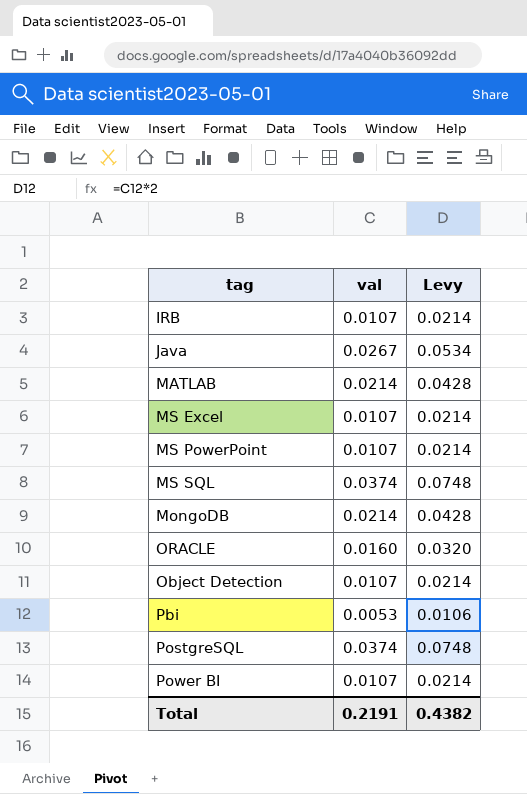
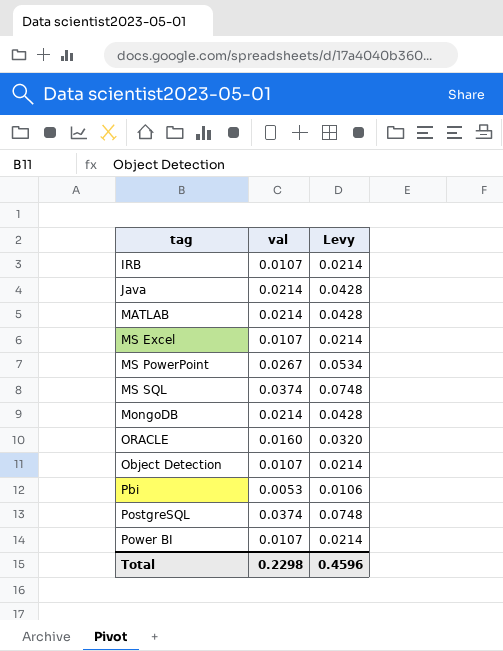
Java | val: 0.0267 -> 0.0214
Java | Levy: 0.0534 -> 0.0428
MS PowerPoint | val: 0.0107 -> 0.0267
MS PowerPoint | Levy: 0.0214 -> 0.0534
Total | val: 0.2191 -> 0.2298
Total | Levy: 0.4382 -> 0.4596

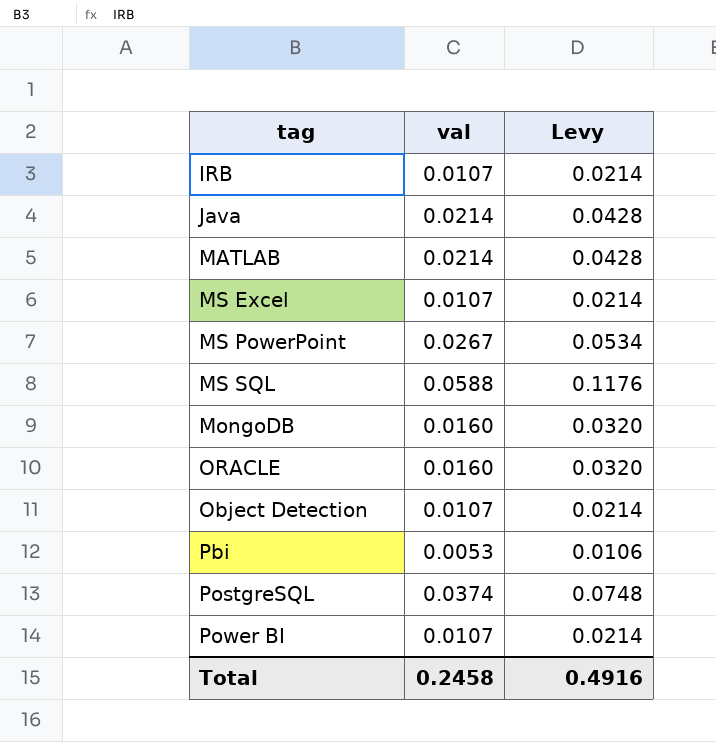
MS SQL | val: 0.0374 -> 0.0588
MS SQL | Levy: 0.0748 -> 0.1176
MongoDB | val: 0.0214 -> 0.0160
MongoDB | Levy: 0.0428 -> 0.0320
Total | val: 0.2298 -> 0.2458
Total | Levy: 0.4596 -> 0.4916

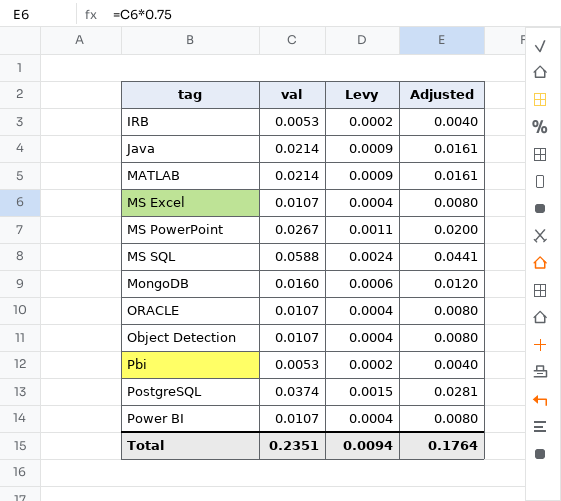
column Levy | formula: [val] * 2 -> [val] * 0.04
column Adjusted | formula: none -> [val] * 0.75
IRB | val: 0.0107 -> 0.0053
ORACLE | val: 0.0160 -> 0.0107
Total | val: 0.2458 -> 0.2351
Total | Levy: 0.4916 -> 0.0094

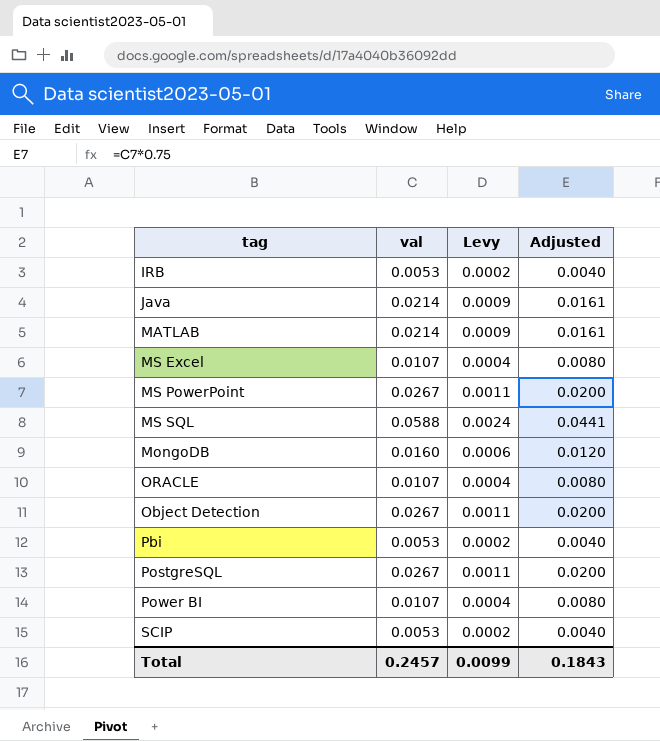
Object Detection | val: 0.0107 -> 0.0267
Object Detection | Levy: 0.0004 -> 0.0011
Object Detection | Adjusted: 0.0080 -> 0.0200
PostgreSQL | val: 0.0374 -> 0.0267
PostgreSQL | Levy: 0.0015 -> 0.0011
PostgreSQL | Adjusted: 0.0281 -> 0.0200
row SCIP: none -> 0.0053 | 0.0002 | 0.0040
Total | val: 0.2351 -> 0.2457
Total | Levy: 0.0094 -> 0.0099
Total | Adjusted: 0.1764 -> 0.1843

